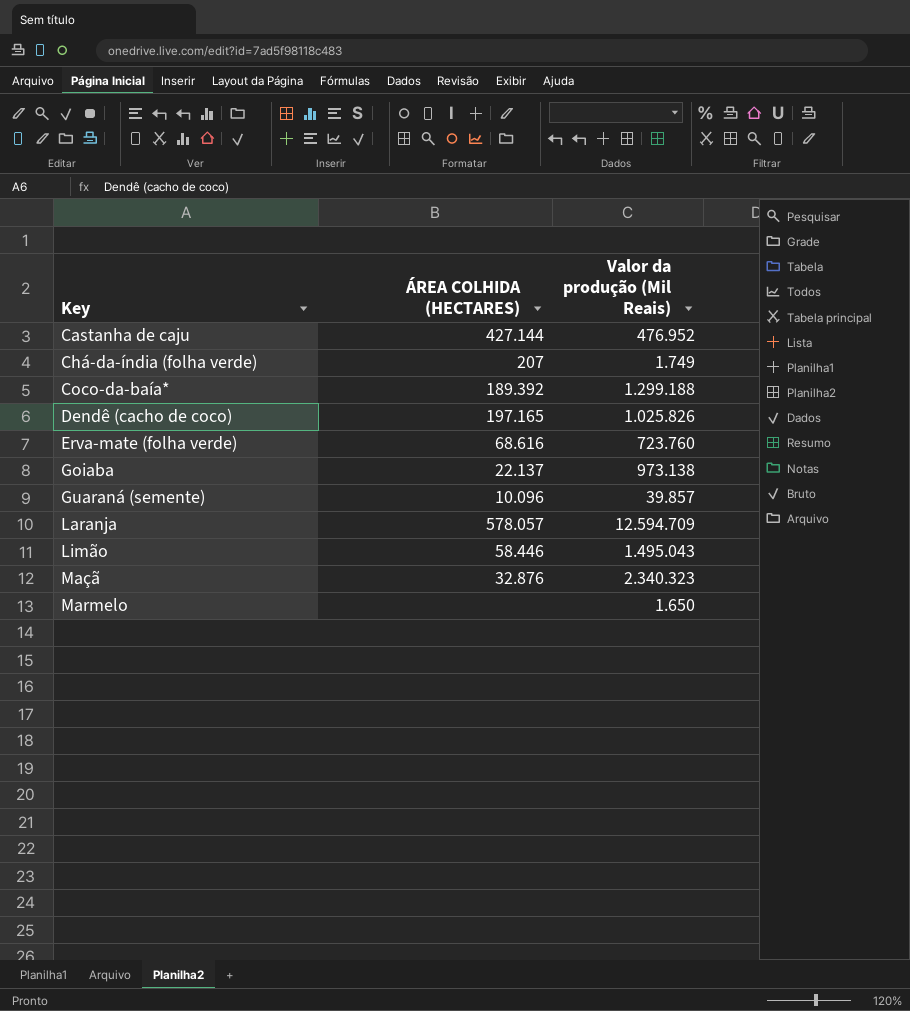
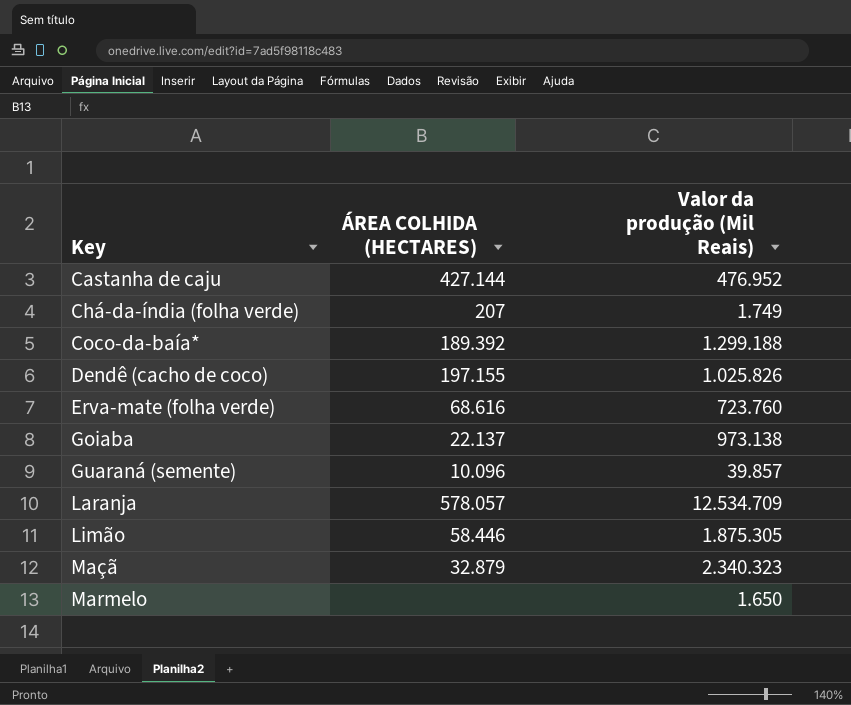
Dendê (cacho de coco) | ÁREA COLHIDA (HECTARES): 197.165 -> 197.155
Laranja | Valor da produção (Mil Reais): 12.594.709 -> 12.534.709
Limão | Valor da produção (Mil Reais): 1.495.043 -> 1.875.305
Maçã | ÁREA COLHIDA (HECTARES): 32.876 -> 32.879

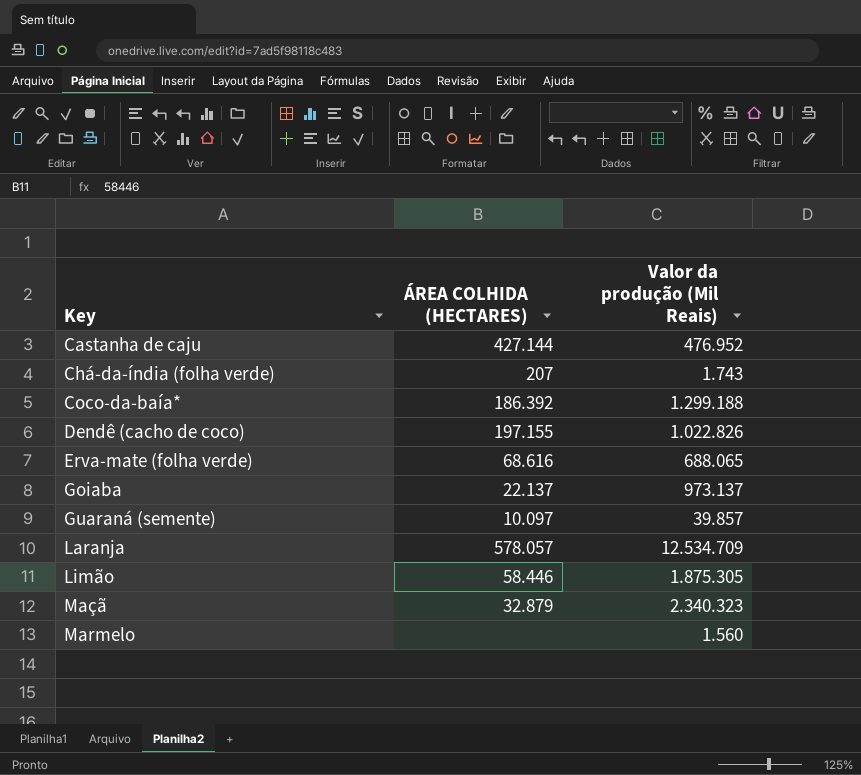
Chá-da-índia (folha verde) | Valor da produção (Mil Reais): 1.749 -> 1.743
Coco-da-baía* | ÁREA COLHIDA (HECTARES): 189.392 -> 186.392
Dendê (cacho de coco) | Valor da produção (Mil Reais): 1.025.826 -> 1.022.826
Erva-mate (folha verde) | Valor da produção (Mil Reais): 723.760 -> 688.065
Goiaba | Valor da produção (Mil Reais): 973.138 -> 973.137
Guaraná (semente) | ÁREA COLHIDA (HECTARES): 10.096 -> 10.097
Marmelo | Valor da produção (Mil Reais): 1.650 -> 1.560

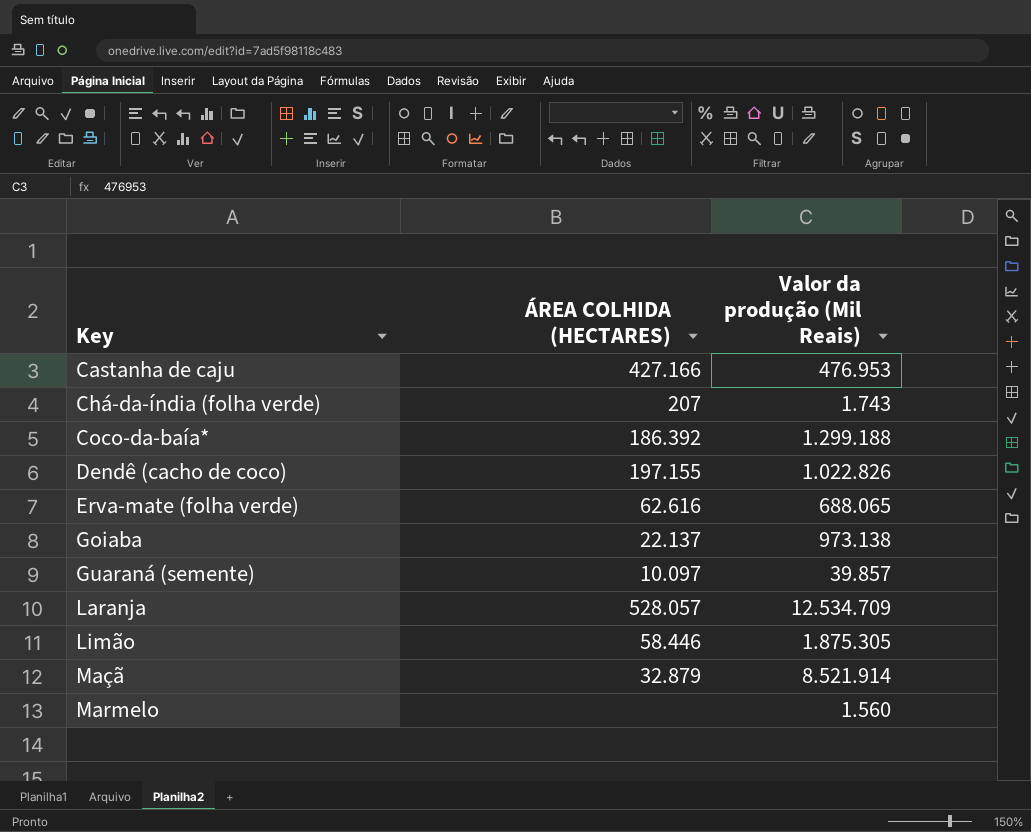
Castanha de caju | ÁREA COLHIDA (HECTARES): 427.144 -> 427.166
Castanha de caju | Valor da produção (Mil Reais): 476.952 -> 476.953
Erva-mate (folha verde) | ÁREA COLHIDA (HECTARES): 68.616 -> 62.616
Goiaba | Valor da produção (Mil Reais): 973.137 -> 973.138
Laranja | ÁREA COLHIDA (HECTARES): 578.057 -> 528.057
Maçã | Valor da produção (Mil Reais): 2.340.323 -> 8.521.914

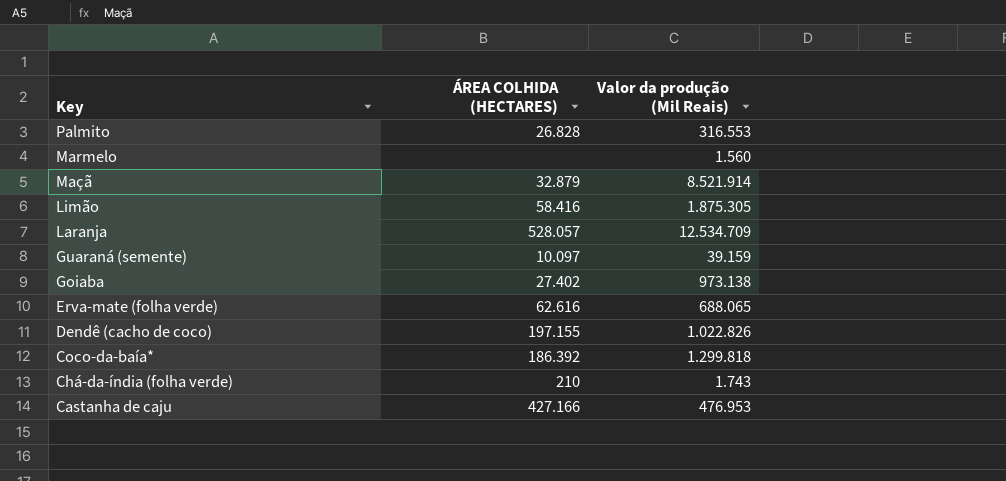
row order: Key ascending -> Key descending
row Palmito: none -> 26.828 | 316.553
Limão | ÁREA COLHIDA (HECTARES): 58.446 -> 58.416
Guaraná (semente) | Valor da produção (Mil Reais): 39.857 -> 39.159
Goiaba | ÁREA COLHIDA (HECTARES): 22.137 -> 27.402
Coco-da-baía* | Valor da produção (Mil Reais): 1.299.188 -> 1.299.818
Chá-da-índia (folha verde) | ÁREA COLHIDA (HECTARES): 207 -> 210

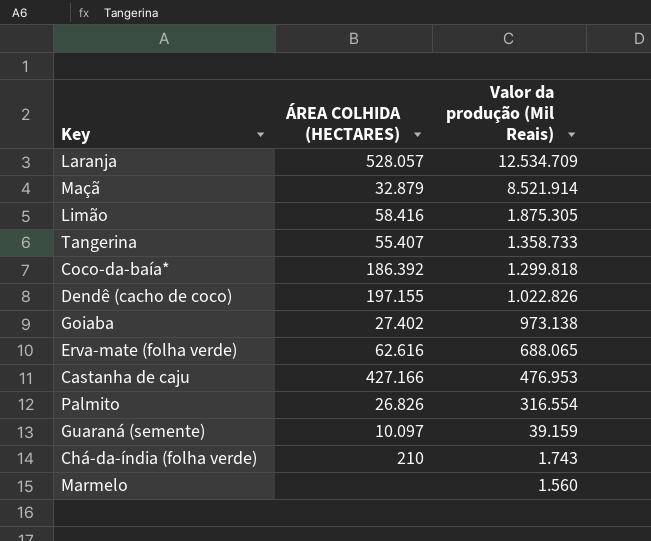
row order: Key descending -> Valor da produção (Mil Reais) descending
row Tangerina: none -> 55.407 | 1.358.733
Palmito | ÁREA COLHIDA (HECTARES): 26.828 -> 26.826
Palmito | Valor da produção (Mil Reais): 316.553 -> 316.554

